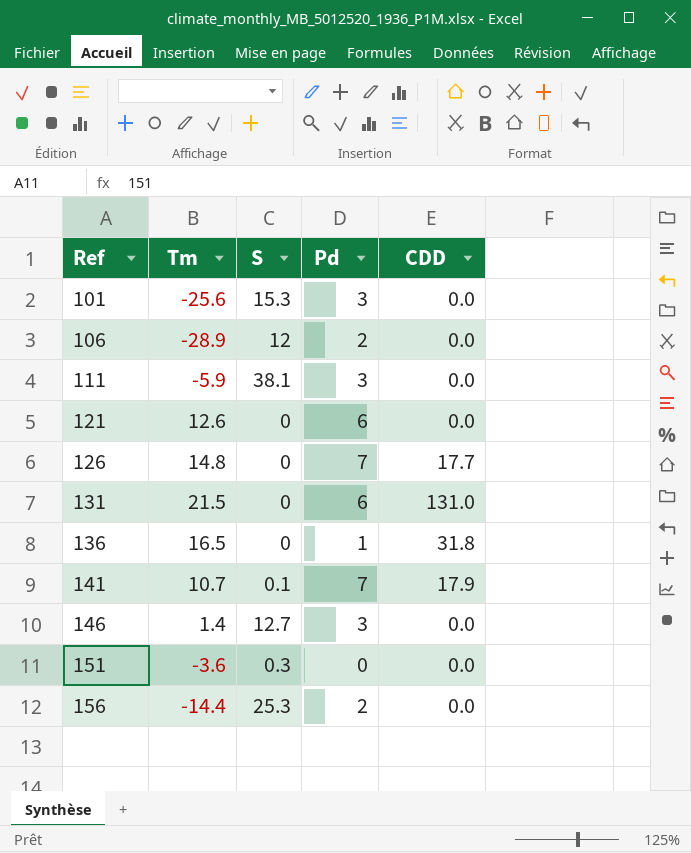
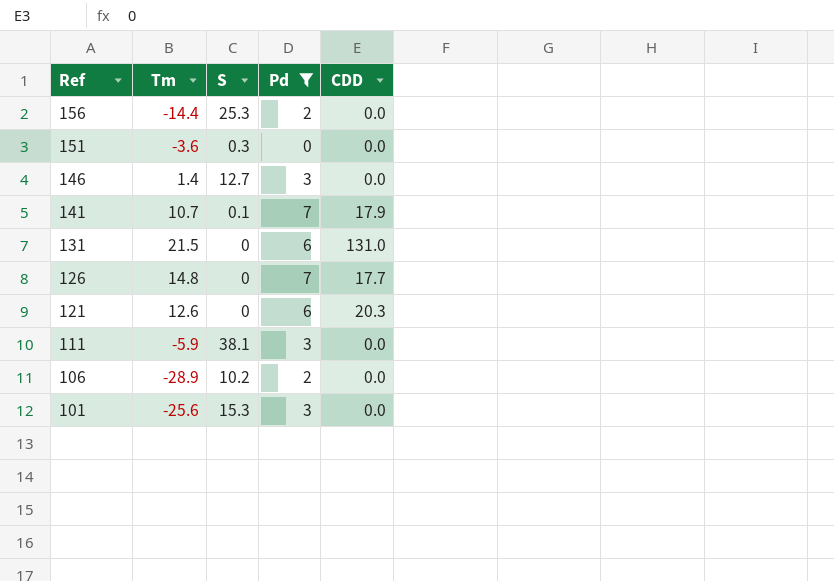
filter: none -> Pd != 1
row order: Ref ascending -> Ref descending
121 | CDD: 0.0 -> 20.3
106 | S: 12 -> 10.2

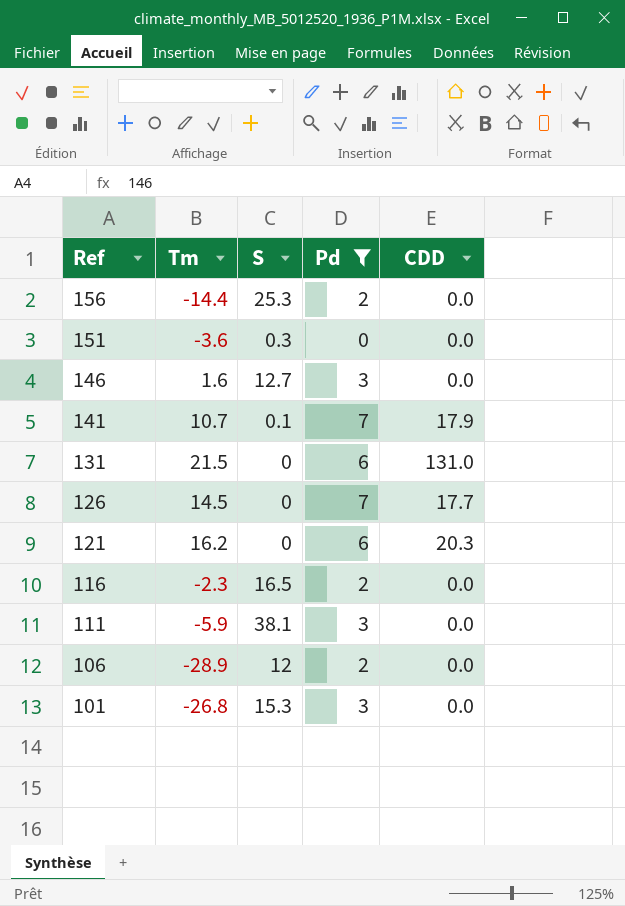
146 | Tm: 1.4 -> 1.6
126 | Tm: 14.8 -> 14.5
121 | Tm: 12.6 -> 16.2
row 116: none -> -2.3 | 16.5 | 2 | 0.0
106 | S: 10.2 -> 12
101 | Tm: -25.6 -> -26.8

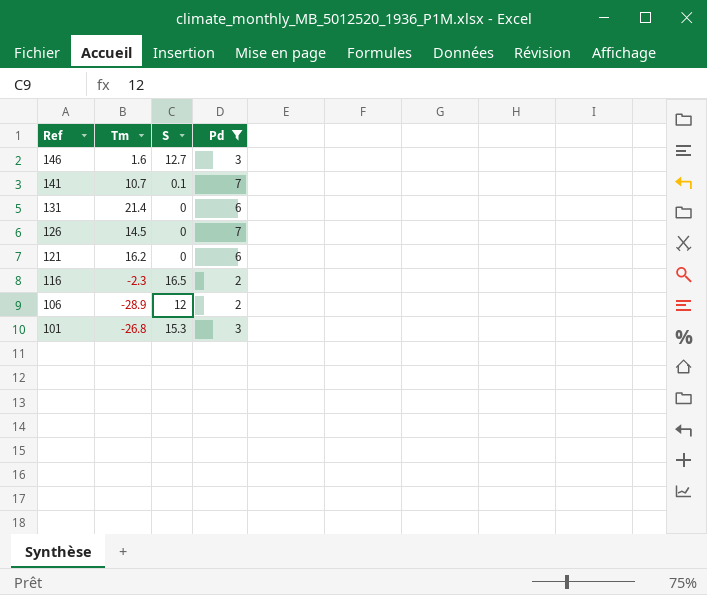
column CDD | position: 5 -> none
row 156: -14.4 | 25.3 | 2 | 0.0 -> none
row 151: -3.6 | 0.3 | 0 | 0.0 -> none
row 111: -5.9 | 38.1 | 3 | 0.0 -> none
131 | Tm: 21.5 -> 21.4

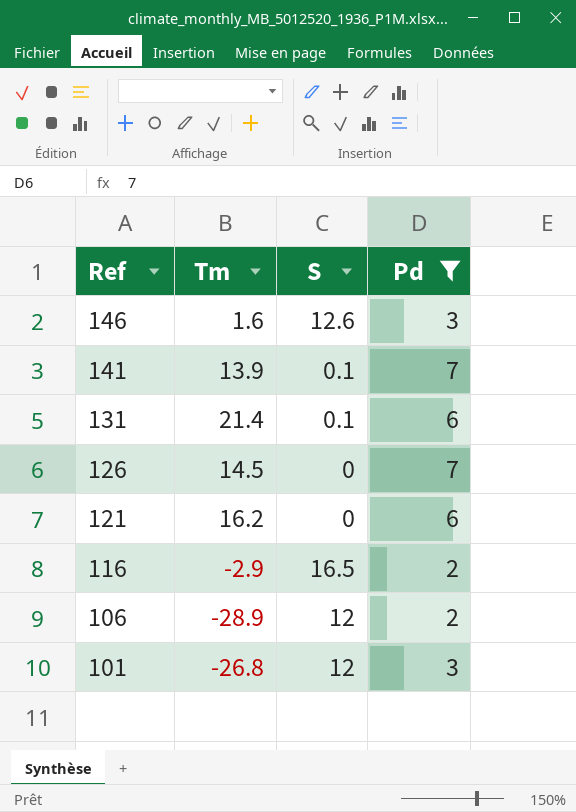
146 | S: 12.7 -> 12.6
141 | Tm: 10.7 -> 13.9
131 | S: 0 -> 0.1
116 | Tm: -2.3 -> -2.9
101 | S: 15.3 -> 12

